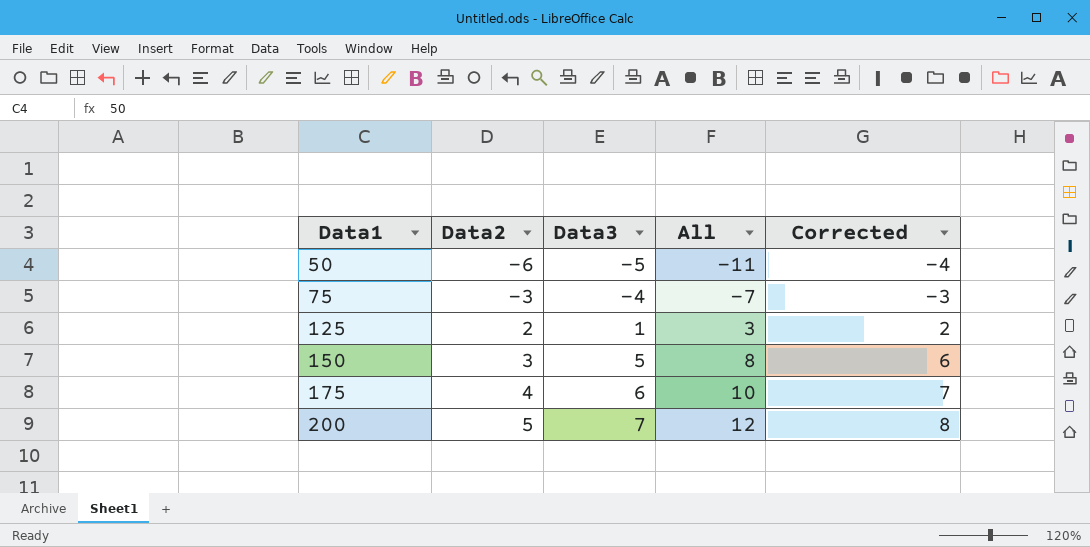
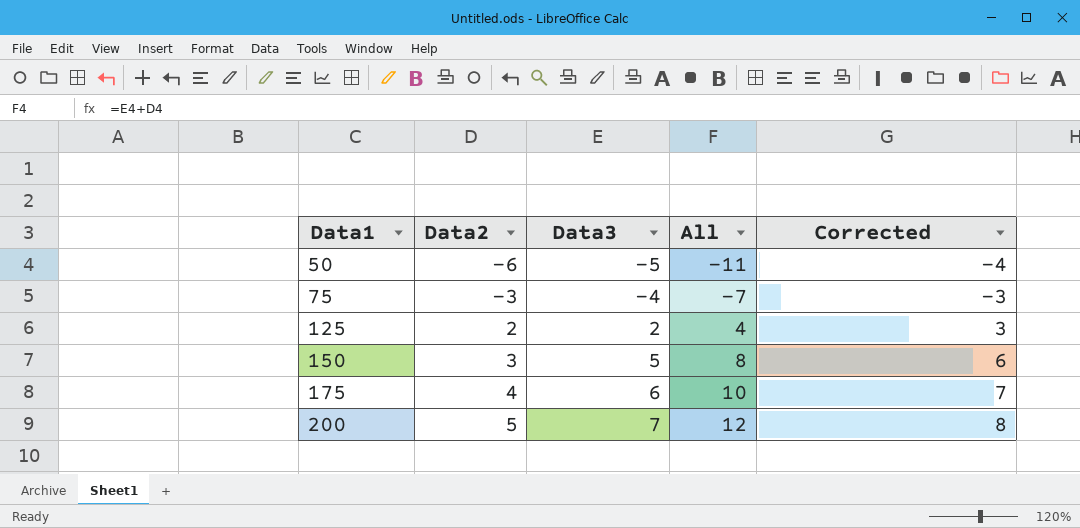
125 | Data3: 1 -> 2
125 | All: 3 -> 4
125 | Corrected: 2 -> 3

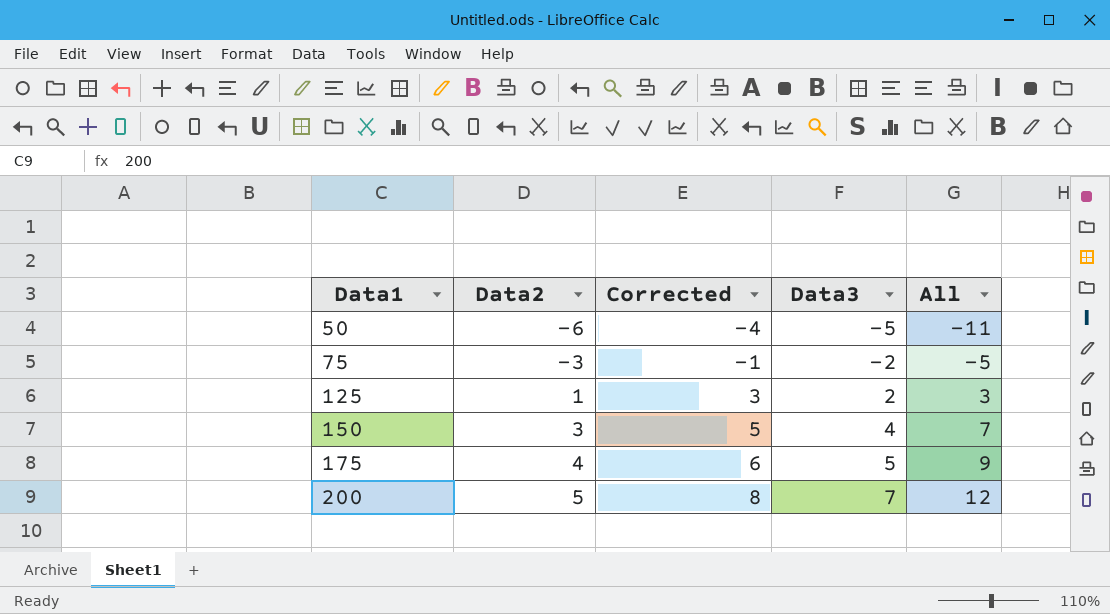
column Corrected | position: 5 -> 3
75 | Corrected: -3 -> -1
75 | Data3: -4 -> -2
75 | All: -7 -> -5
125 | Data2: 2 -> 1
125 | All: 4 -> 3
150 | Corrected: 6 -> 5
150 | Data3: 5 -> 4
150 | All: 8 -> 7
175 | Corrected: 7 -> 6
175 | Data3: 6 -> 5
175 | All: 10 -> 9

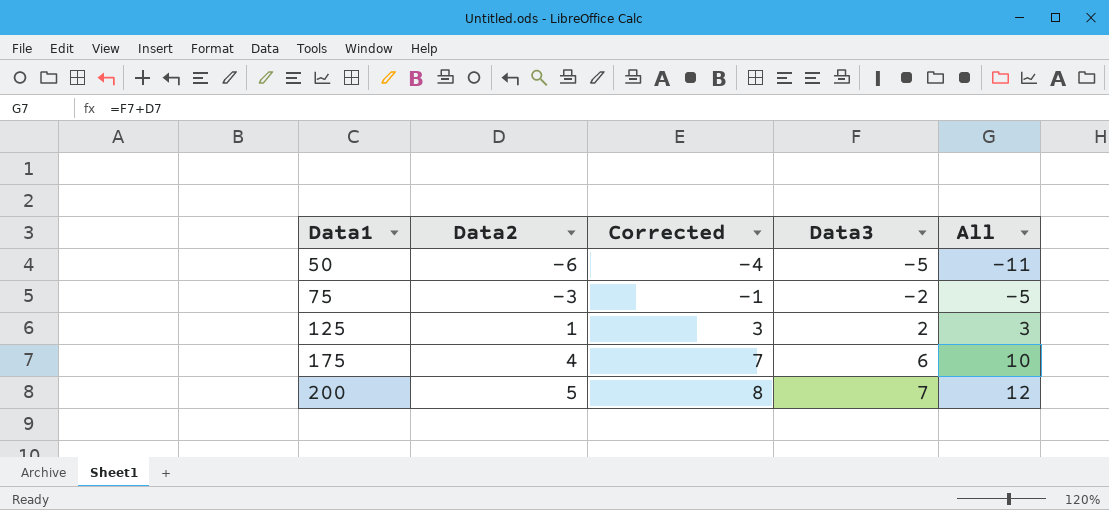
row 150: 3 | 5 | 4 | 7 -> none
175 | Corrected: 6 -> 7
175 | Data3: 5 -> 6
175 | All: 9 -> 10

